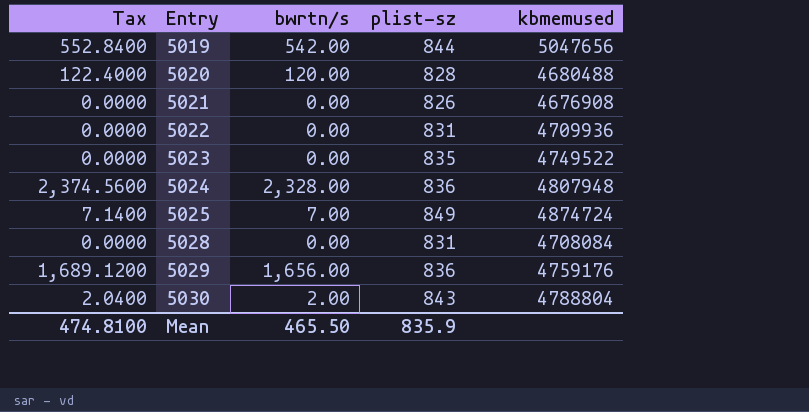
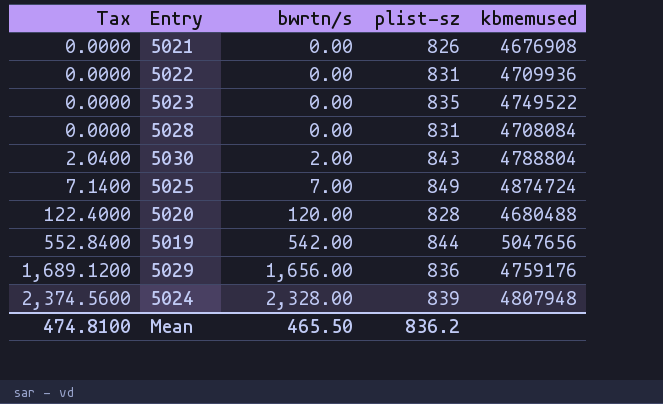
row order: Entry ascending -> Tax ascending
5024 | plist-sz: 836 -> 839
Mean | plist-sz: 835.9 -> 836.2

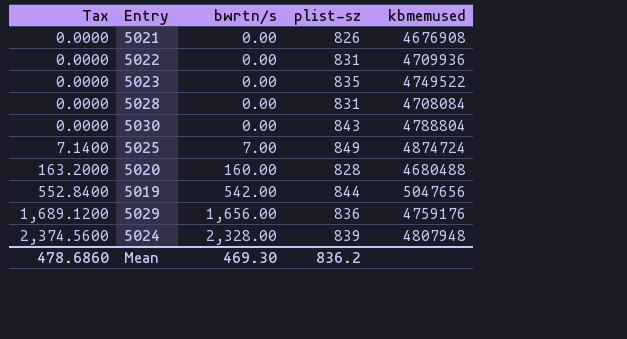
5030 | Tax: 2.0400 -> 0.0000
5030 | bwrtn/s: 2.00 -> 0.00
5020 | Tax: 122.4000 -> 163.2000
5020 | bwrtn/s: 120.00 -> 160.00
Mean | Tax: 474.8100 -> 478.6860
Mean | bwrtn/s: 465.50 -> 469.30

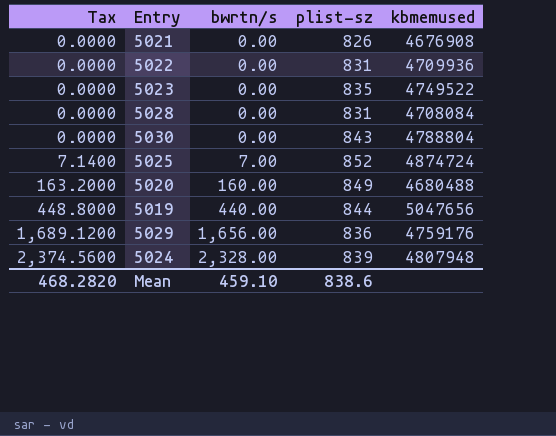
5025 | plist-sz: 849 -> 852
5020 | plist-sz: 828 -> 849
5019 | Tax: 552.8400 -> 448.8000
5019 | bwrtn/s: 542.00 -> 440.00
Mean | Tax: 478.6860 -> 468.2820
Mean | bwrtn/s: 469.30 -> 459.10
Mean | plist-sz: 836.2 -> 838.6

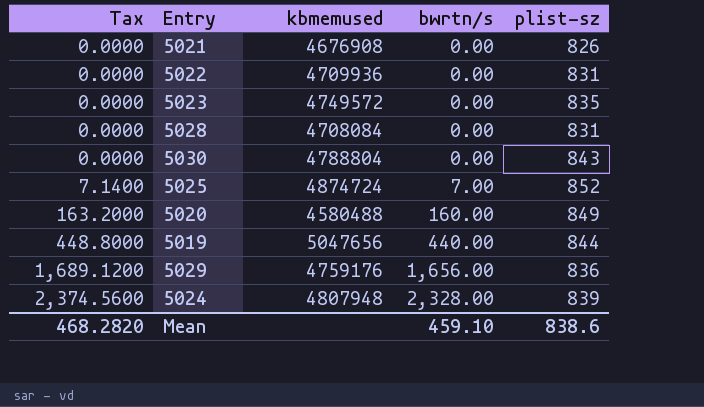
column kbmemused | position: 5 -> 3
5023 | kbmemused: 4749522 -> 4749572
5020 | kbmemused: 4680488 -> 4580488

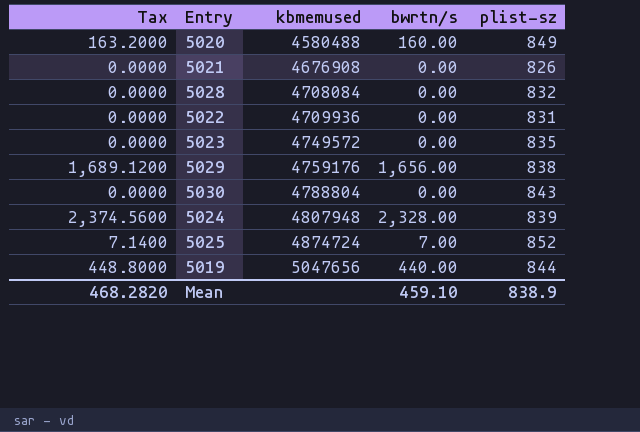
row order: Tax ascending -> kbmemused ascending
5028 | plist-sz: 831 -> 832
5029 | plist-sz: 836 -> 838
Mean | plist-sz: 838.6 -> 838.9

